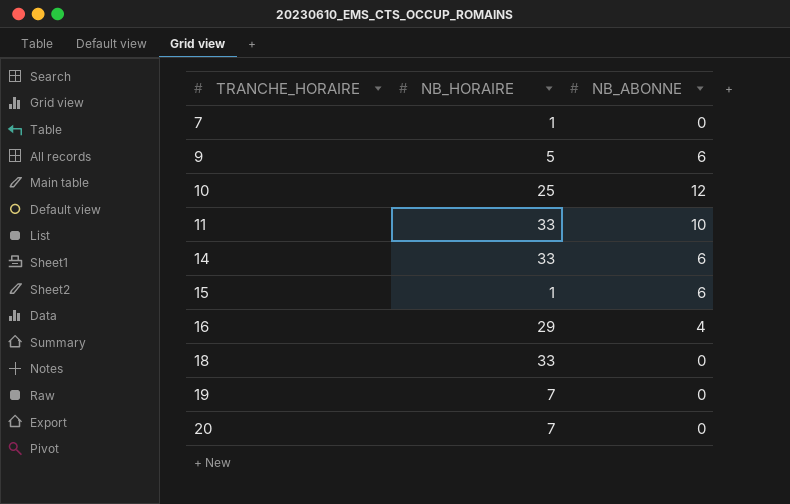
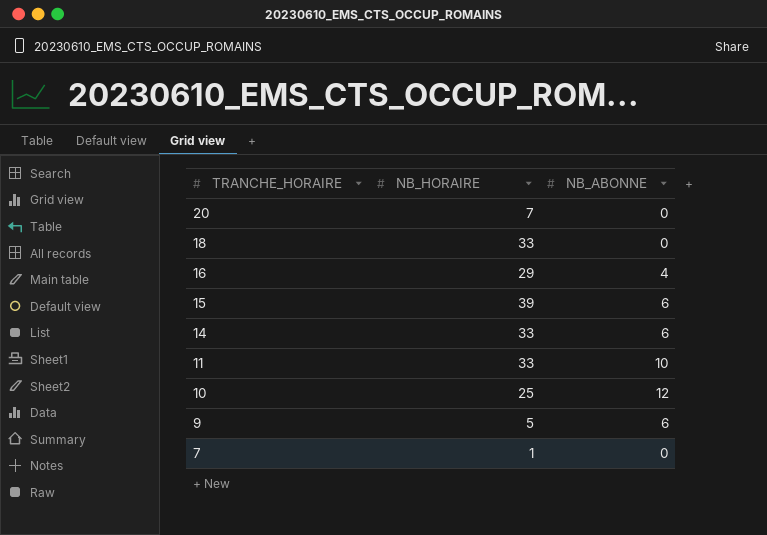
row order: TRANCHE_HORAIRE ascending -> TRANCHE_HORAIRE descending
row 19: 7 | 0 -> none
15 | NB_HORAIRE: 1 -> 39

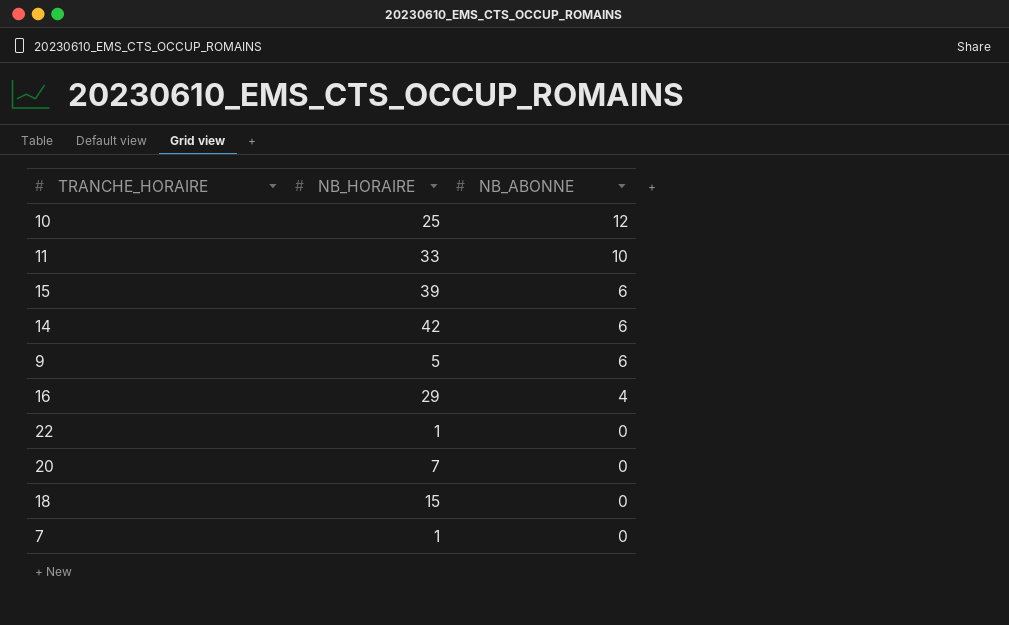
row order: TRANCHE_HORAIRE descending -> NB_ABONNE descending
14 | NB_HORAIRE: 33 -> 42
row 22: none -> 1 | 0
18 | NB_HORAIRE: 33 -> 15

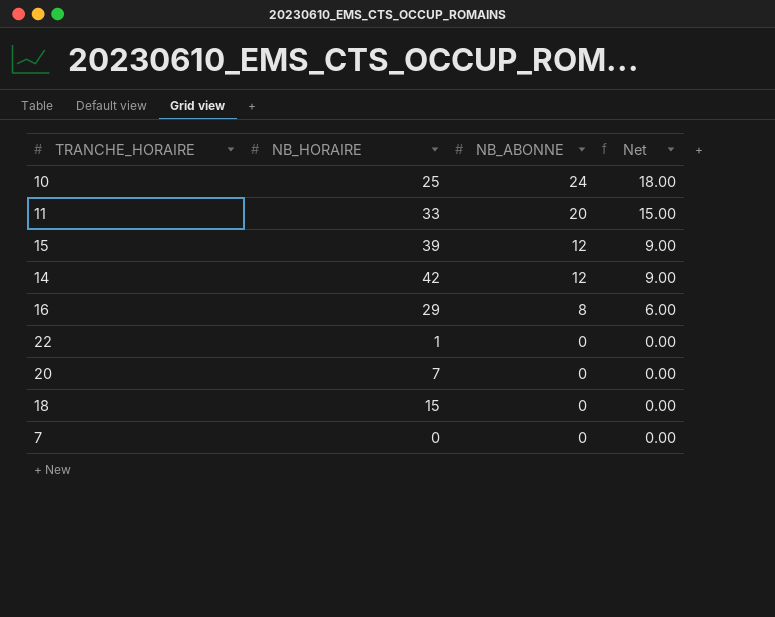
column Net | formula: none -> [NB_ABONNE] * 0.75
row 9: 5 | 6 -> none
10 | NB_ABONNE: 12 -> 24
11 | NB_ABONNE: 10 -> 20
15 | NB_ABONNE: 6 -> 12
14 | NB_ABONNE: 6 -> 12
16 | NB_ABONNE: 4 -> 8
7 | NB_HORAIRE: 1 -> 0

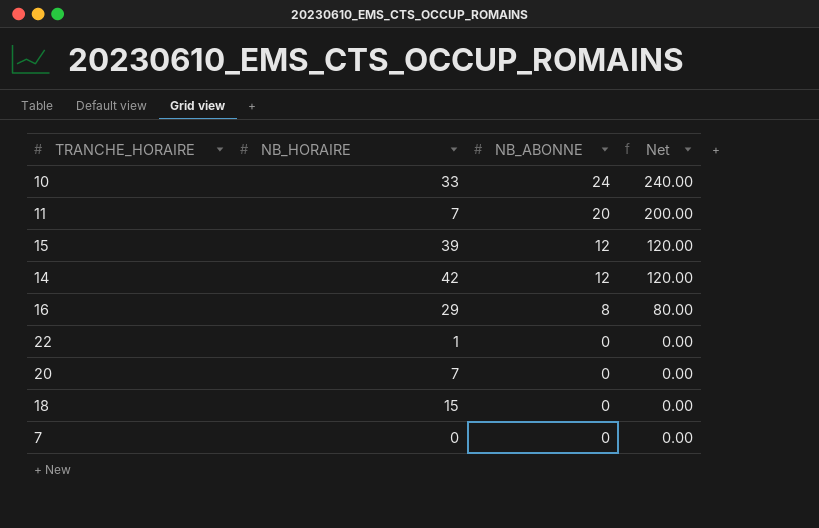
column Net | formula: [NB_ABONNE] * 0.75 -> [NB_ABONNE] * 10
10 | NB_HORAIRE: 25 -> 33
11 | NB_HORAIRE: 33 -> 7

